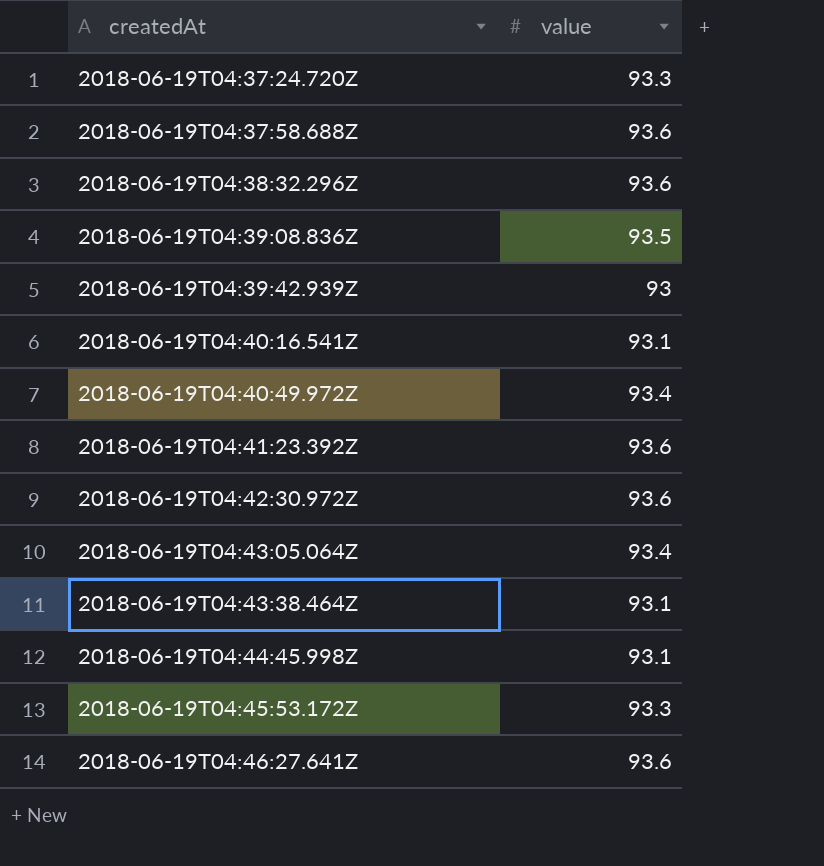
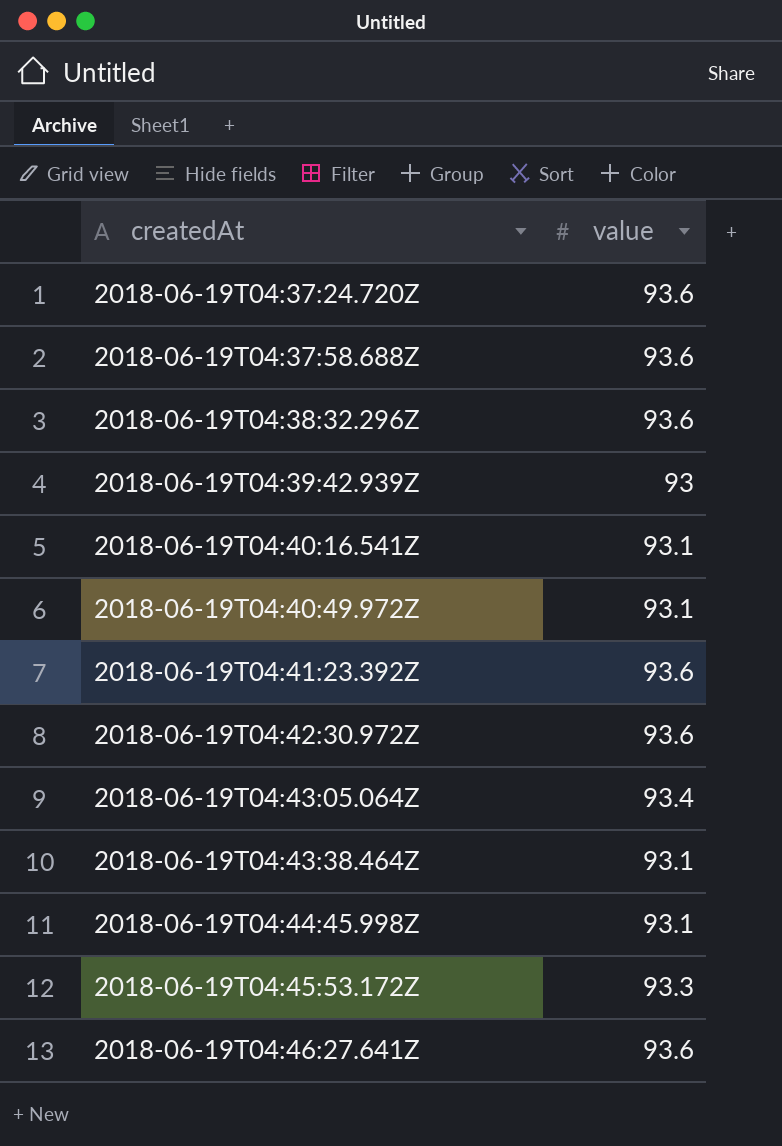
row 2018-06-19T04:39:08.836Z: 93.5 -> none
2018-06-19T04:37:24.720Z | value: 93.3 -> 93.6
2018-06-19T04:40:49.972Z | value: 93.4 -> 93.1

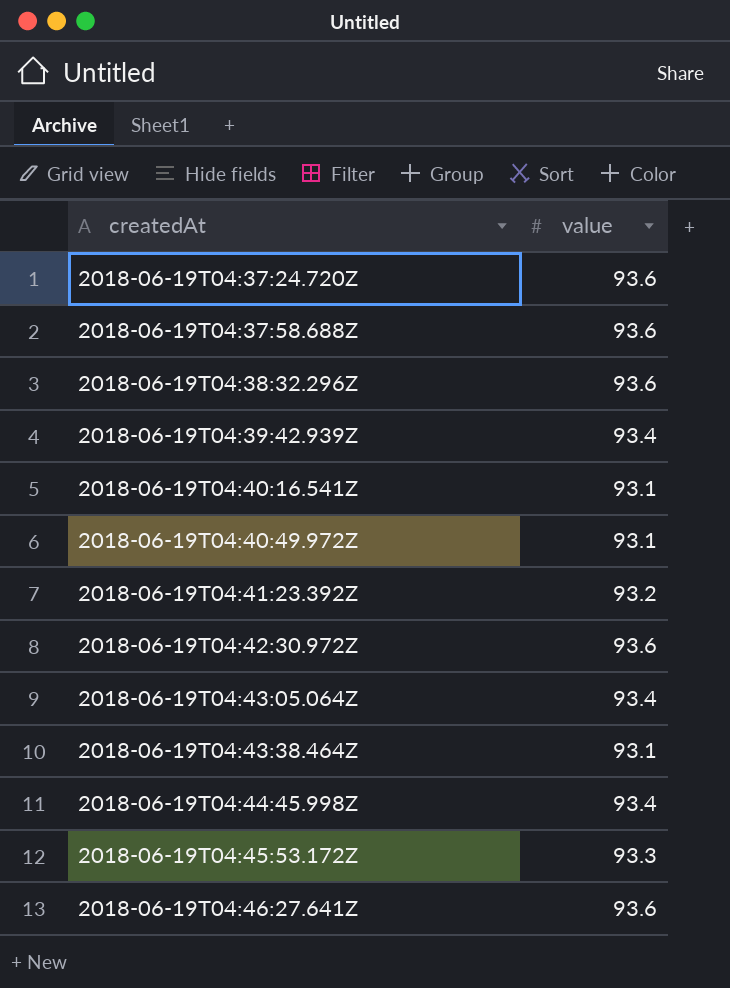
2018-06-19T04:39:42.939Z | value: 93 -> 93.4
2018-06-19T04:41:23.392Z | value: 93.6 -> 93.2
2018-06-19T04:44:45.998Z | value: 93.1 -> 93.4

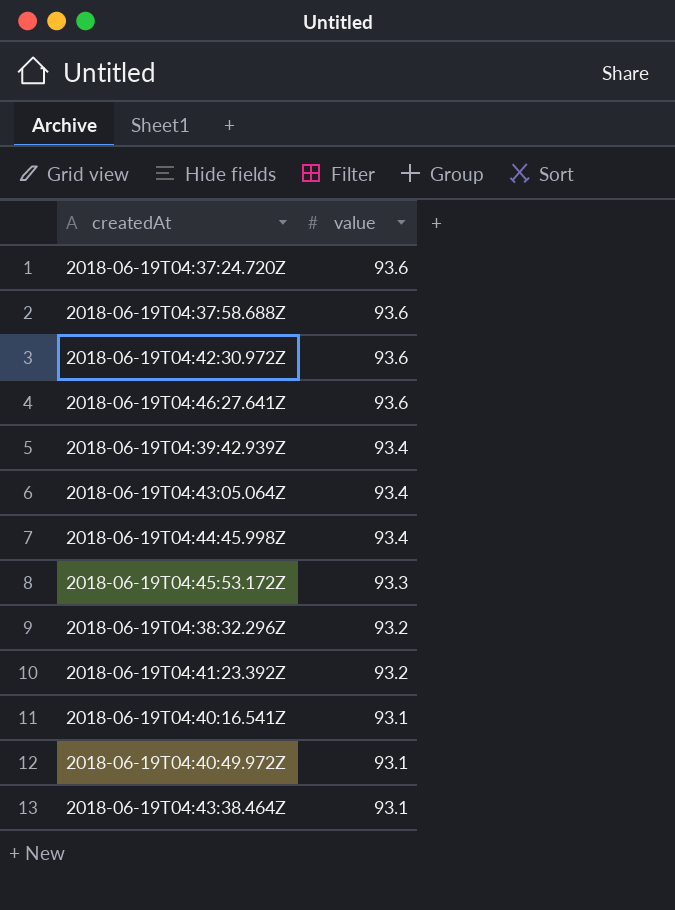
row order: createdAt ascending -> value descending
2018-06-19T04:38:32.296Z | value: 93.6 -> 93.2

